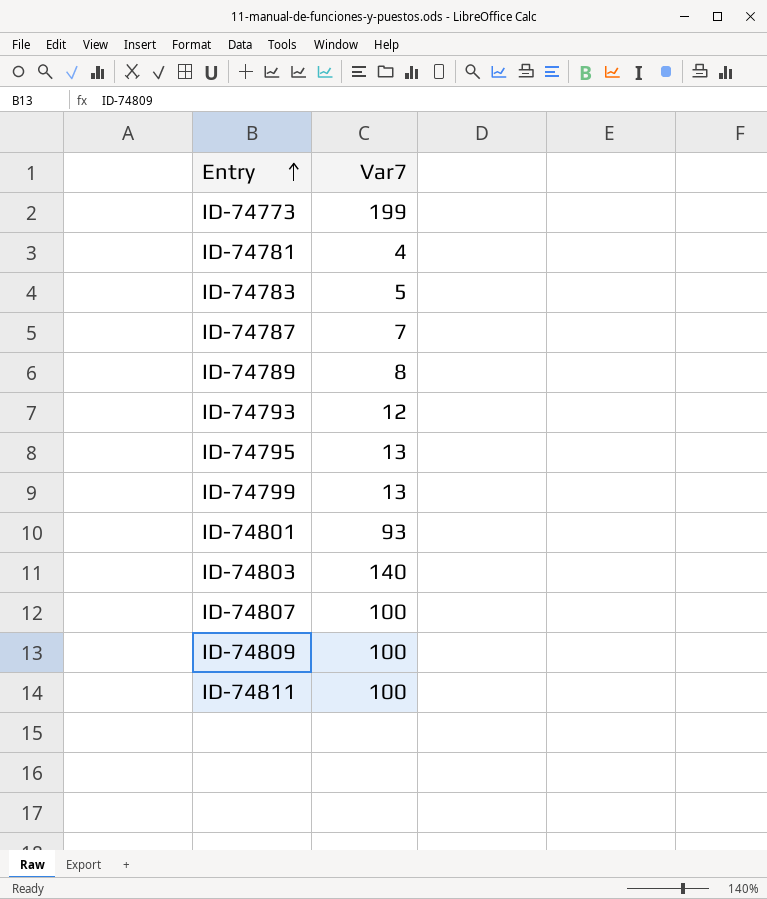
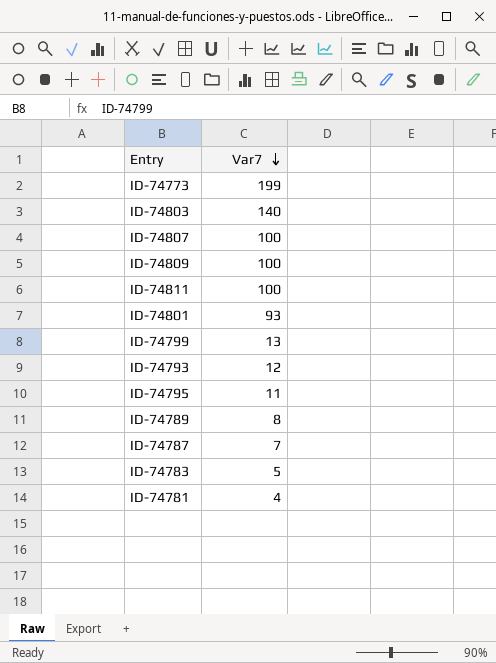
row order: Entry ascending -> Var7 descending
ID-74795 | Var7: 13 -> 11

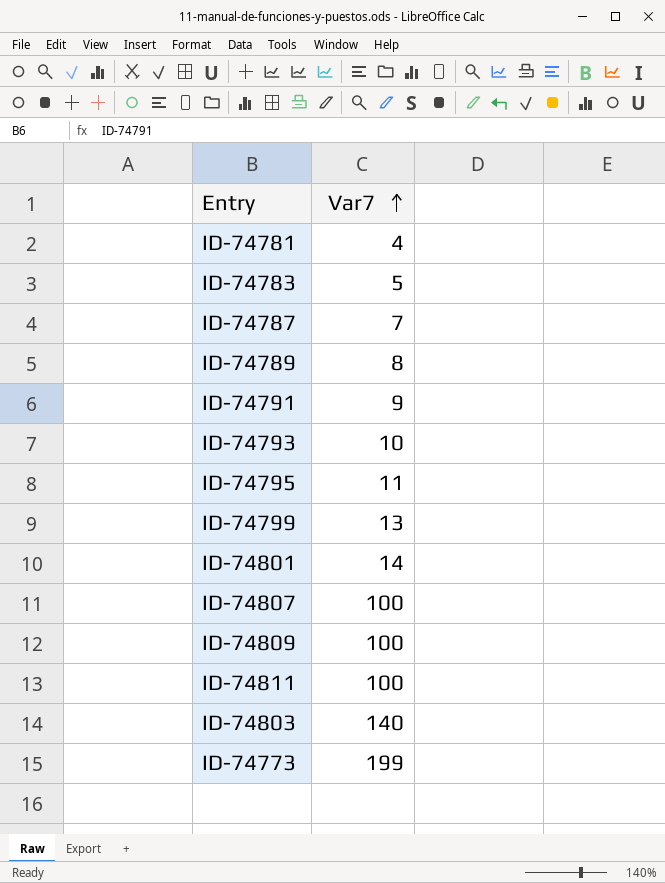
row order: Var7 descending -> Var7 ascending
row ID-74791: none -> 9
ID-74793 | Var7: 12 -> 10
ID-74801 | Var7: 93 -> 14

